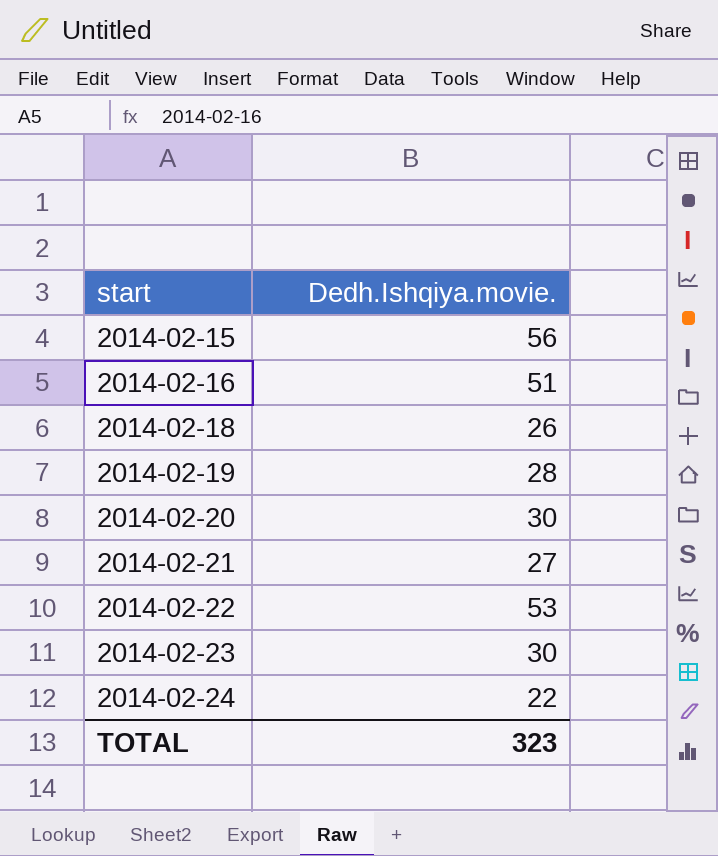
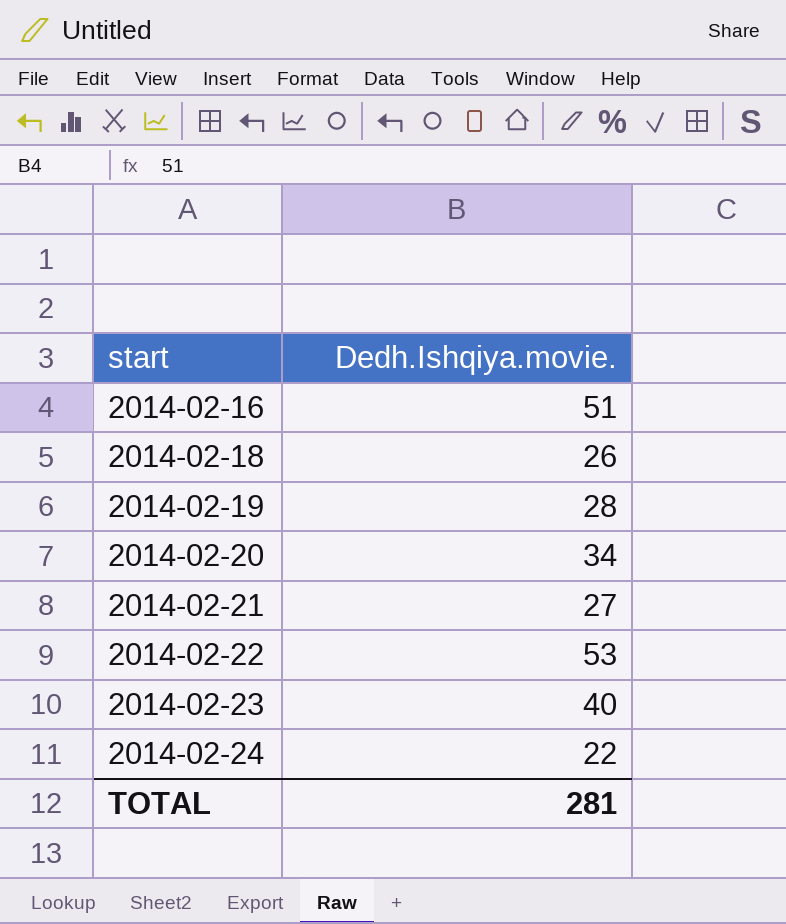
row 2014-02-15: 56 -> none
2014-02-20 | Dedh.Ishqiya.movie.: 30 -> 34
2014-02-23 | Dedh.Ishqiya.movie.: 30 -> 40
TOTAL | Dedh.Ishqiya.movie.: 323 -> 281

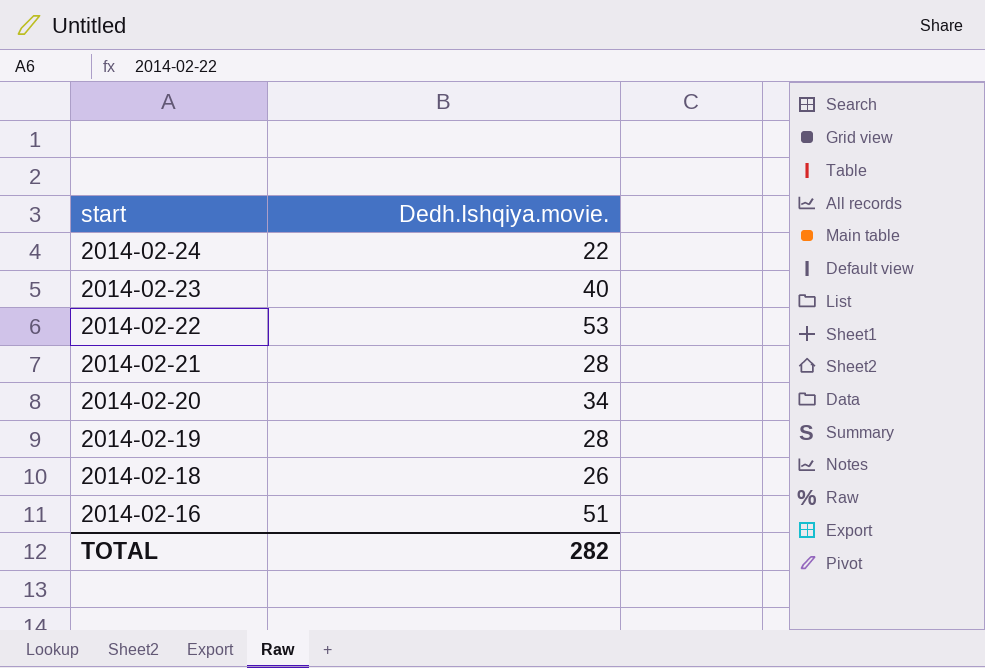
row order: start ascending -> start descending
2014-02-21 | Dedh.Ishqiya.movie.: 27 -> 28
TOTAL | Dedh.Ishqiya.movie.: 281 -> 282

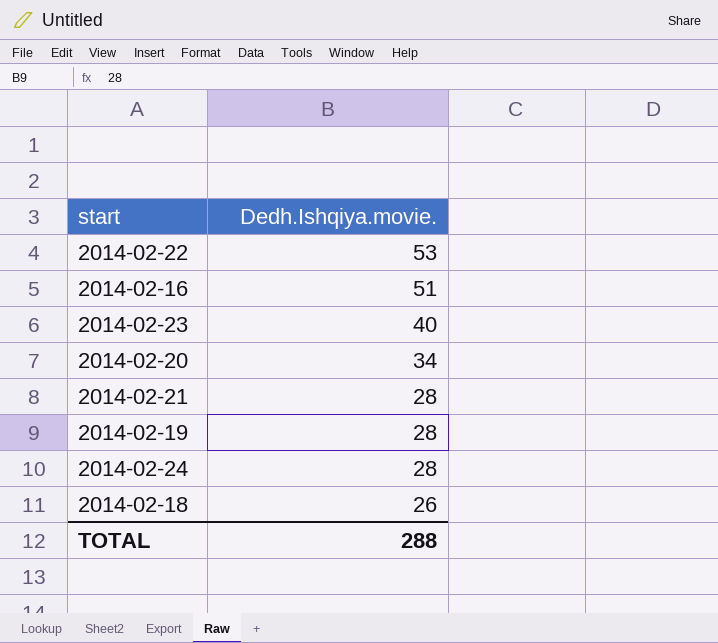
row order: start descending -> Dedh.Ishqiya.movie. descending
2014-02-24 | Dedh.Ishqiya.movie.: 22 -> 28
TOTAL | Dedh.Ishqiya.movie.: 282 -> 288

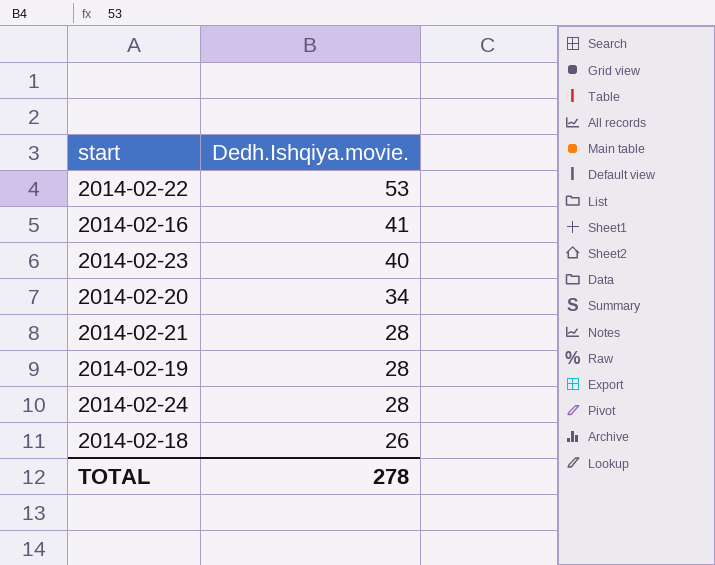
2014-02-16 | Dedh.Ishqiya.movie.: 51 -> 41
TOTAL | Dedh.Ishqiya.movie.: 288 -> 278

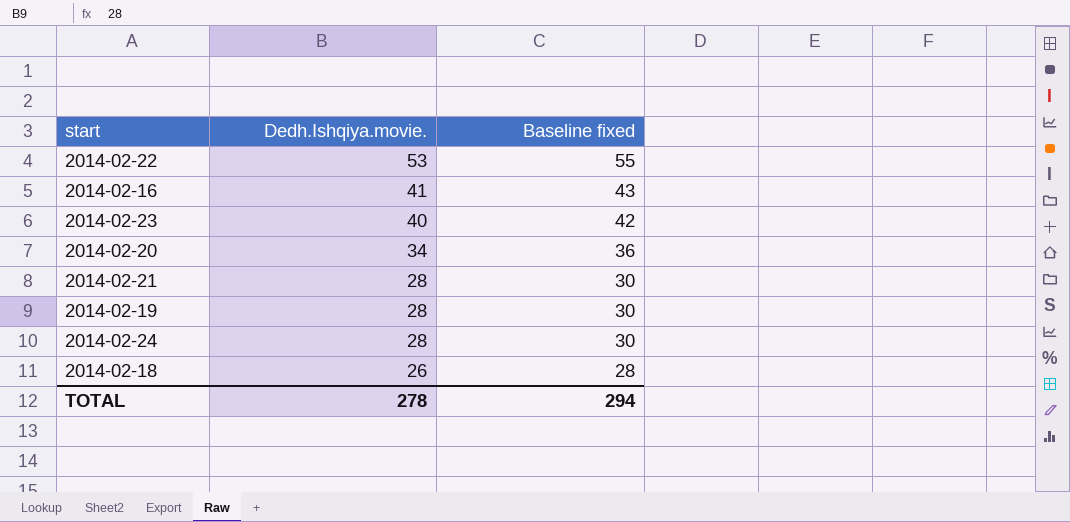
column Baseline fixed | formula: none -> [Dedh.Ishqiya.movie.] + 2

